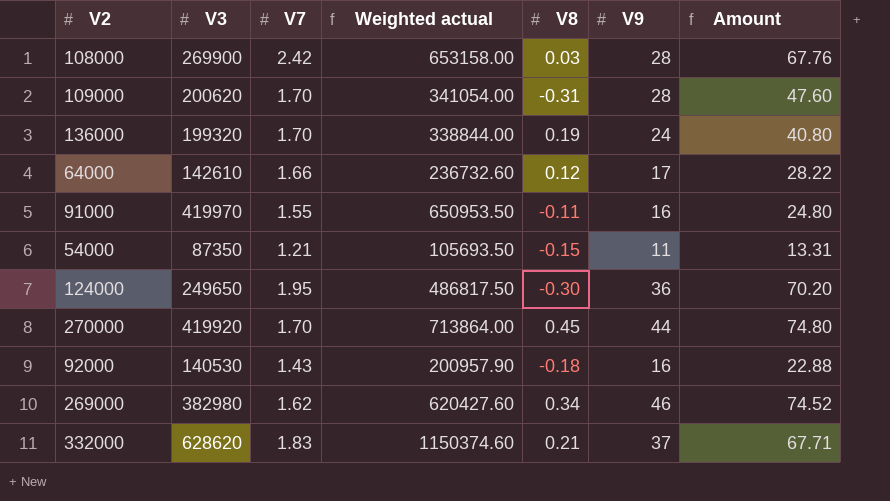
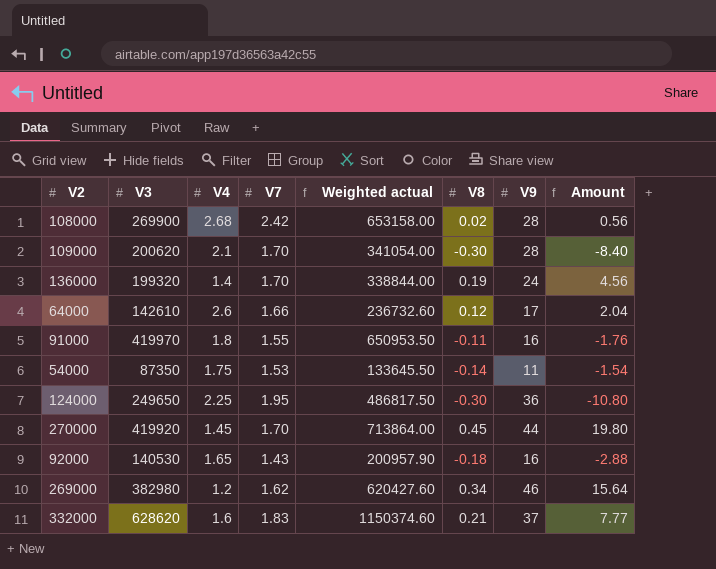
column V4 | position: none -> 3
column Amount | formula: [V7] * [V9] -> [V8] * [V9]
108000 | V8: 0.03 -> 0.02
109000 | V8: -0.31 -> -0.30
54000 | V7: 1.21 -> 1.53
54000 | Weighted actual: 105693.50 -> 133645.50
54000 | V8: -0.15 -> -0.14

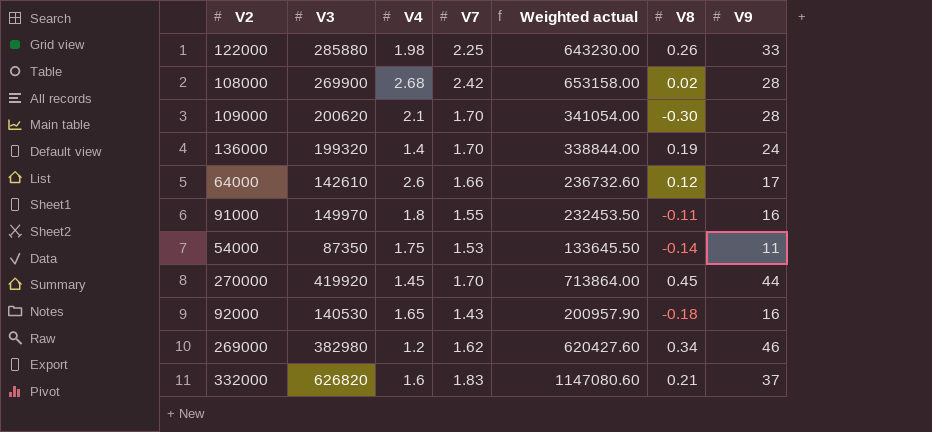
column Amount | formula: [V8] * [V9] -> none
row 124000: 249650 | 2.25 | 1.95 | 486817.50 | -0.30 | 36 | -10.80 -> none
row 122000: none -> 285880 | 1.98 | 2.25 | 643230.00 | 0.26 | 33
91000 | V3: 419970 -> 149970
91000 | Weighted actual: 650953.50 -> 232453.50
332000 | V3: 628620 -> 626820
332000 | Weighted actual: 1150374.60 -> 1147080.60

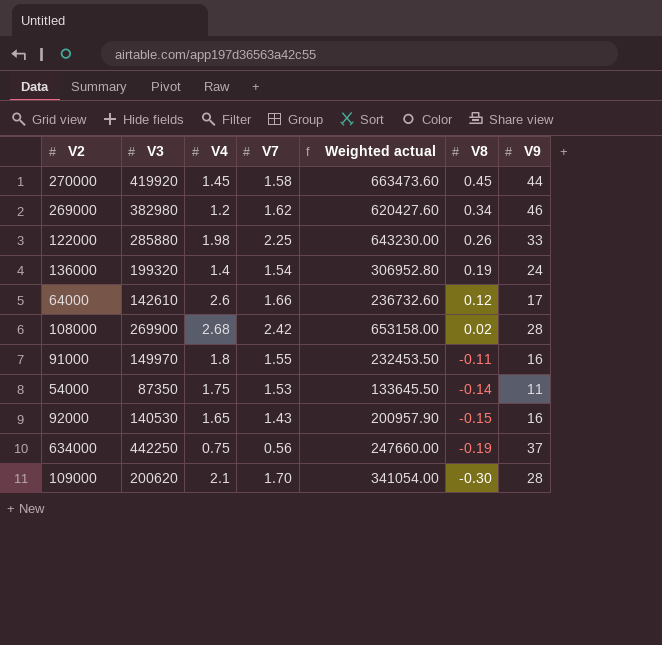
row order: none -> V8 descending
row 332000: 626820 | 1.6 | 1.83 | 1147080.60 | 0.21 | 37 -> none
270000 | V7: 1.70 -> 1.58
270000 | Weighted actual: 713864.00 -> 663473.60
136000 | V7: 1.70 -> 1.54
136000 | Weighted actual: 338844.00 -> 306952.80
92000 | V8: -0.18 -> -0.15
row 634000: none -> 442250 | 0.75 | 0.56 | 247660.00 | -0.19 | 37

